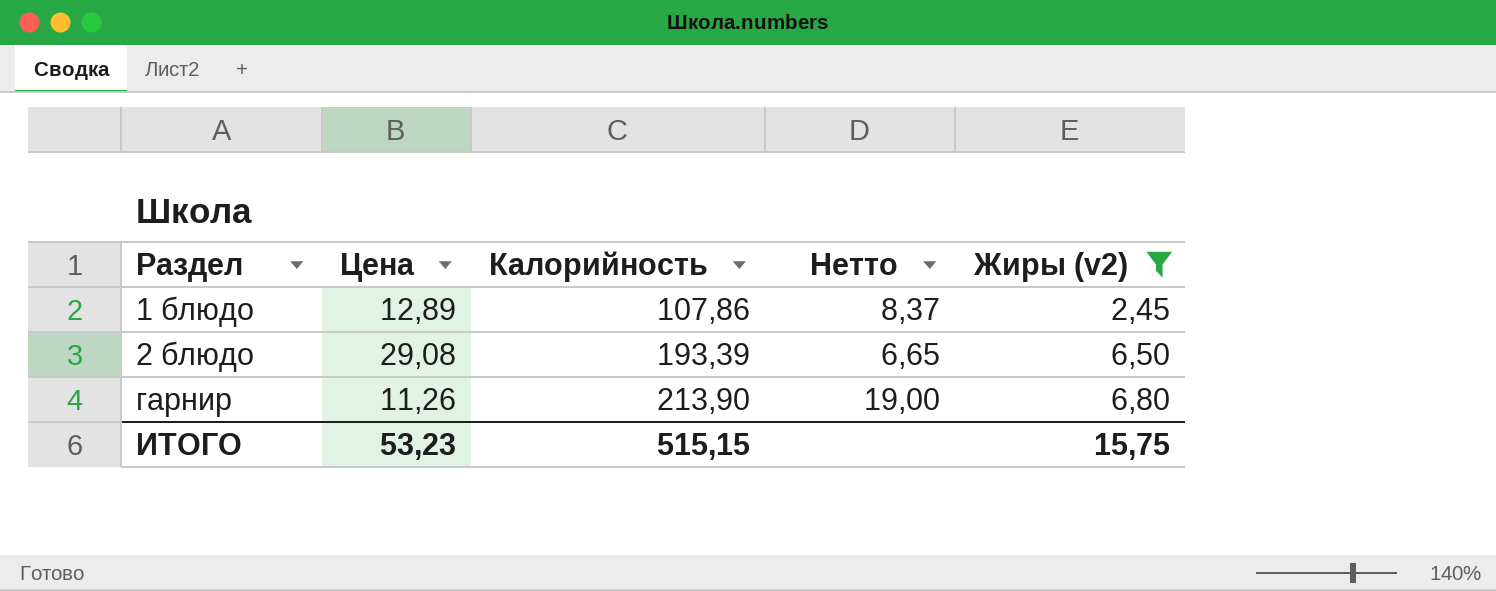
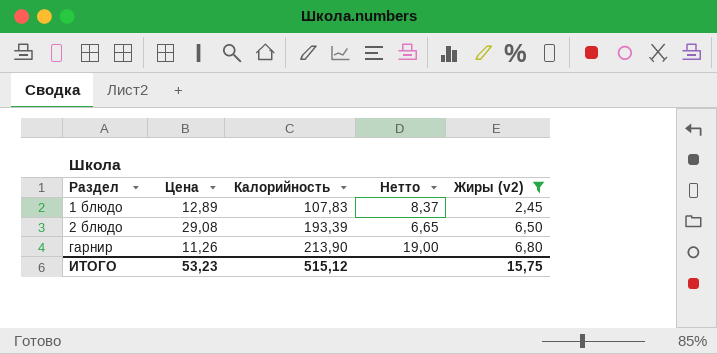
1 блюдо | Калорийность: 107,86 -> 107,83
ИТОГО | Калорийность: 515,15 -> 515,12

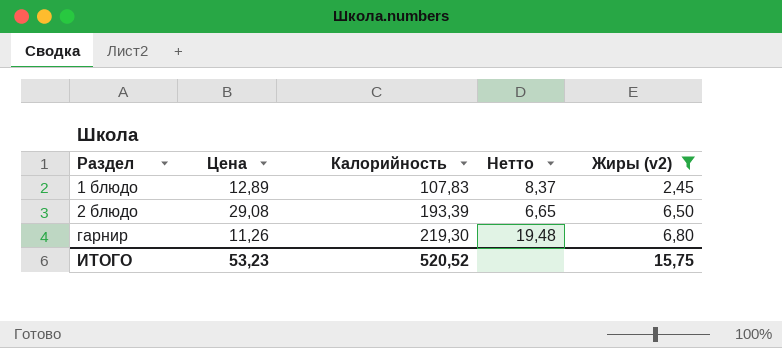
гарнир | Калорийность: 213,90 -> 219,30
гарнир | Нетто: 19,00 -> 19,48
ИТОГО | Калорийность: 515,12 -> 520,52

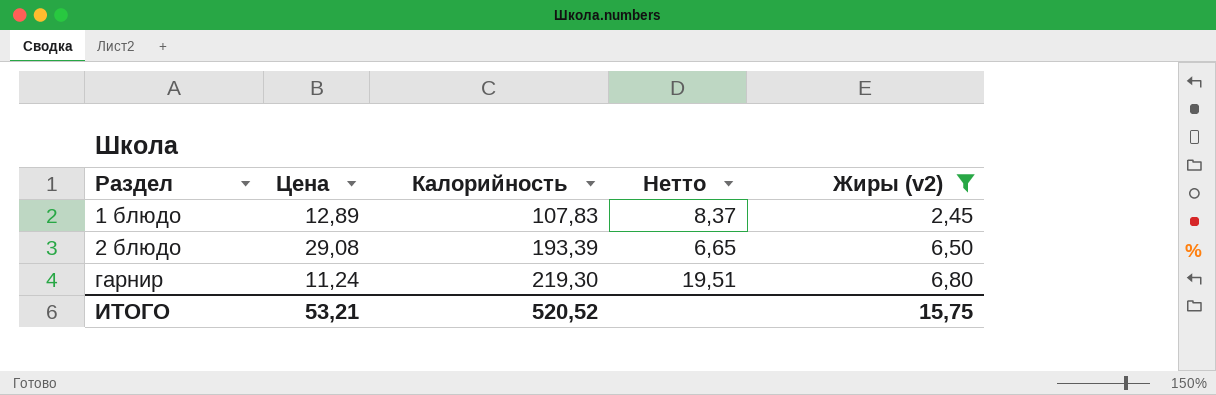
гарнир | Цена: 11,26 -> 11,24
гарнир | Нетто: 19,48 -> 19,51
ИТОГО | Цена: 53,23 -> 53,21

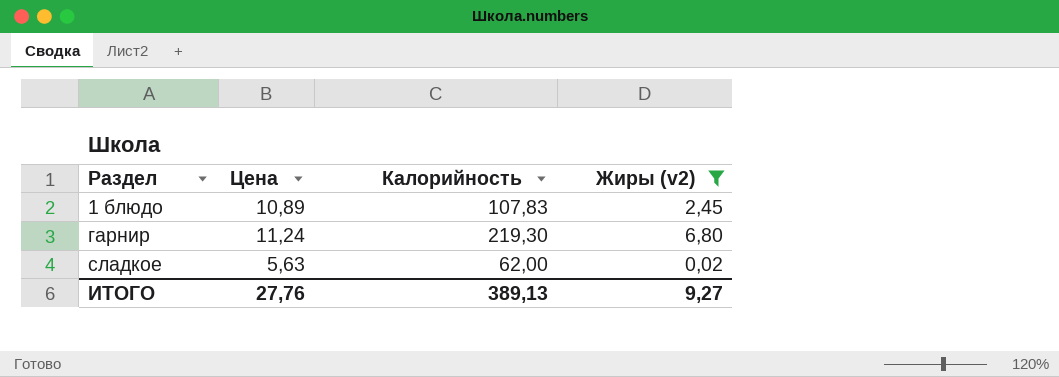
column Нетто | formula: [Калорийность] / [Цена] -> none
row 2 блюдо: 29,08 | 193,39 | 6,65 | 6,50 -> none
1 блюдо | Цена: 12,89 -> 10,89
row сладкое: none -> 5,63 | 62,00 | 0,02
ИТОГО | Цена: 53,21 -> 27,76
ИТОГО | Калорийность: 520,52 -> 389,13
ИТОГО | Жиры (v2): 15,75 -> 9,27

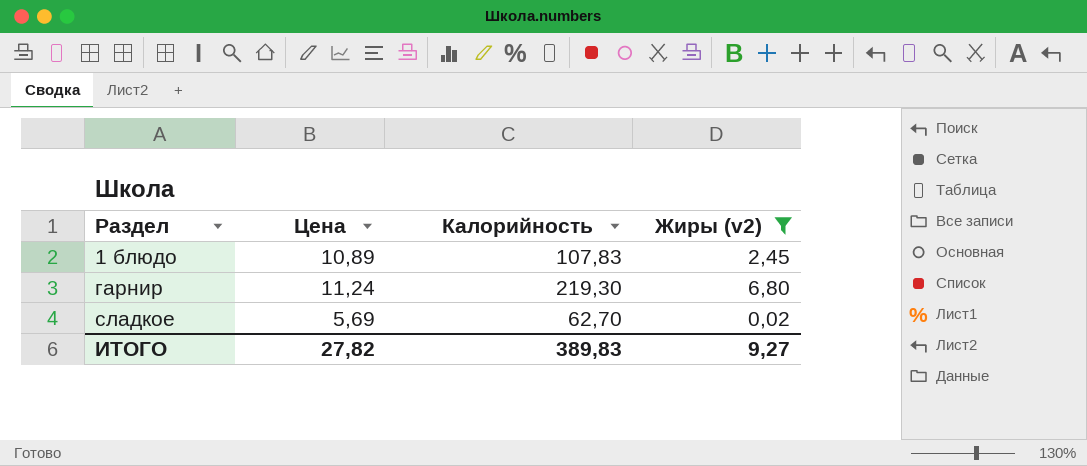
сладкое | Цена: 5,63 -> 5,69
сладкое | Калорийность: 62,00 -> 62,70
ИТОГО | Цена: 27,76 -> 27,82
ИТОГО | Калорийность: 389,13 -> 389,83

